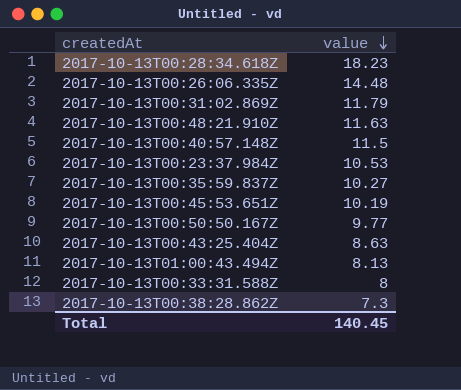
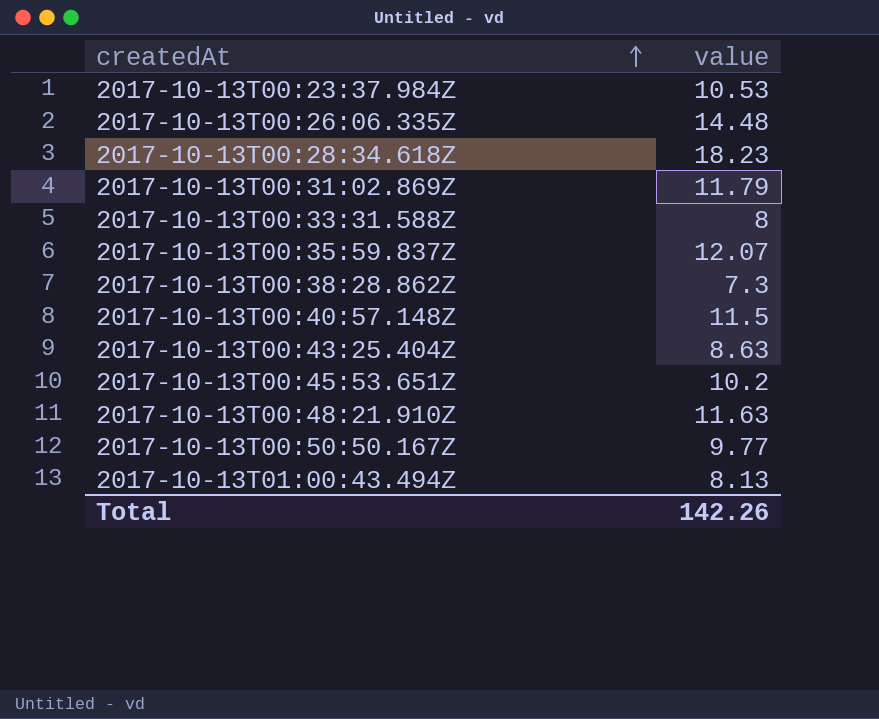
row order: value descending -> createdAt ascending
2017-10-13T00:35:59.837Z | value: 10.27 -> 12.07
2017-10-13T00:45:53.651Z | value: 10.19 -> 10.2
Total | value: 140.45 -> 142.26

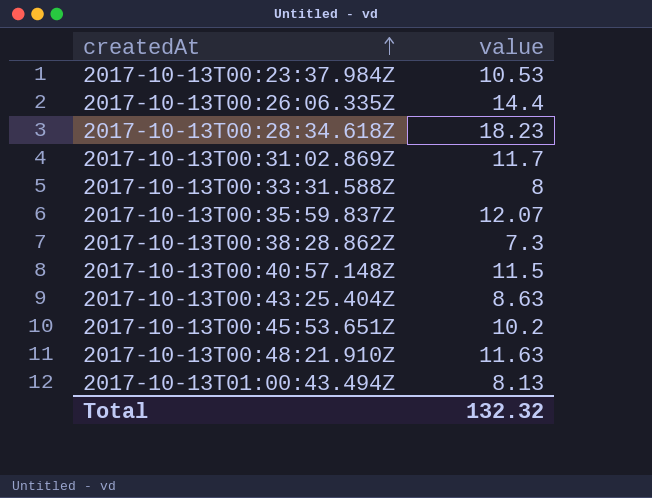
row 2017-10-13T00:50:50.167Z: 9.77 -> none
2017-10-13T00:26:06.335Z | value: 14.48 -> 14.4
2017-10-13T00:31:02.869Z | value: 11.79 -> 11.7
Total | value: 142.26 -> 132.32

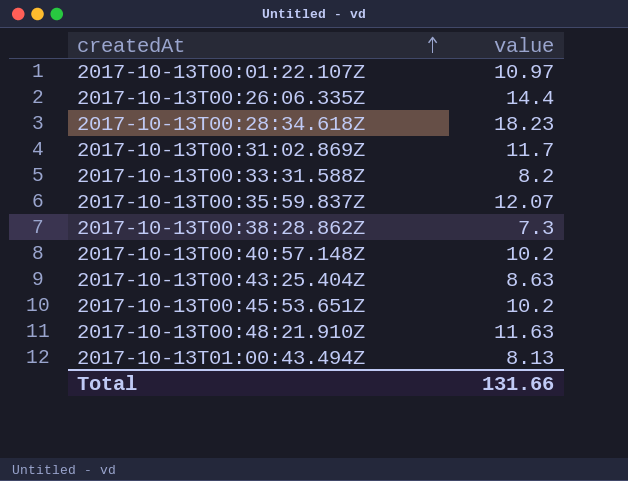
row 2017-10-13T00:23:37.984Z: 10.53 -> none
row 2017-10-13T00:01:22.107Z: none -> 10.97
2017-10-13T00:33:31.588Z | value: 8 -> 8.2
2017-10-13T00:40:57.148Z | value: 11.5 -> 10.2
Total | value: 132.32 -> 131.66

